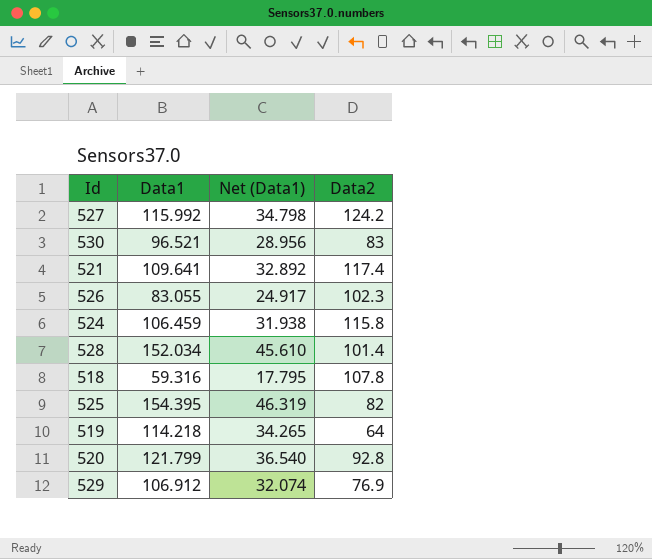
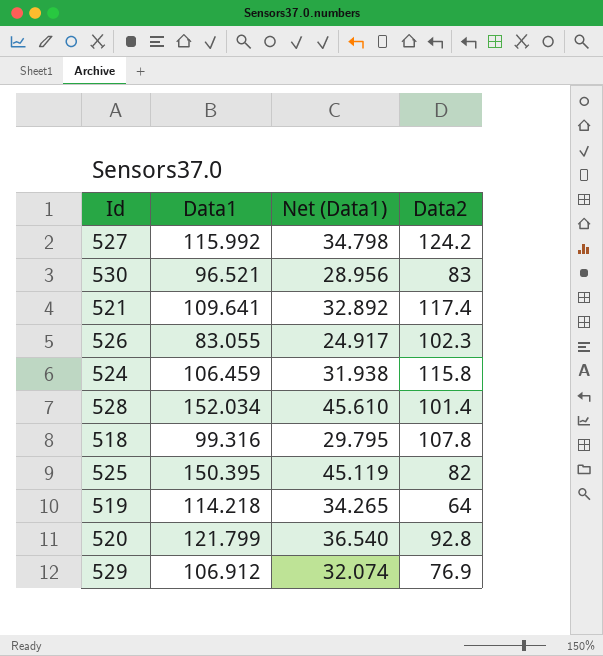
518 | Data1: 59.316 -> 99.316
518 | Net (Data1): 17.795 -> 29.795
525 | Data1: 154.395 -> 150.395
525 | Net (Data1): 46.319 -> 45.119

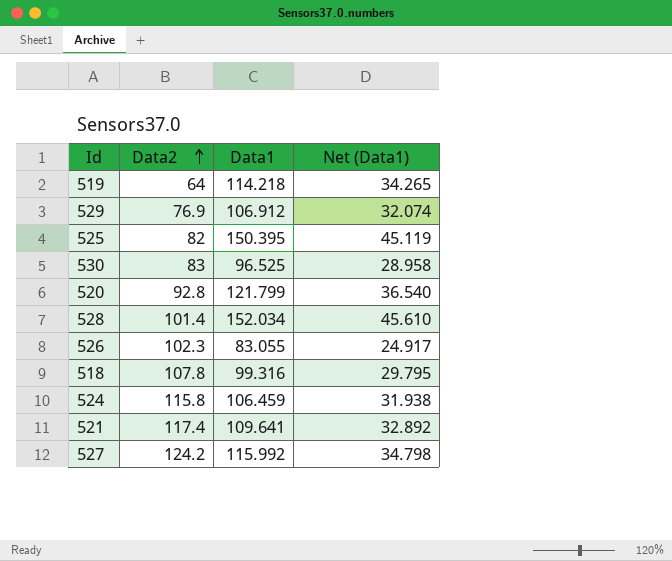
row order: none -> Data2 ascending
column Data2 | position: 4 -> 2
530 | Data1: 96.521 -> 96.525
530 | Net (Data1): 28.956 -> 28.958

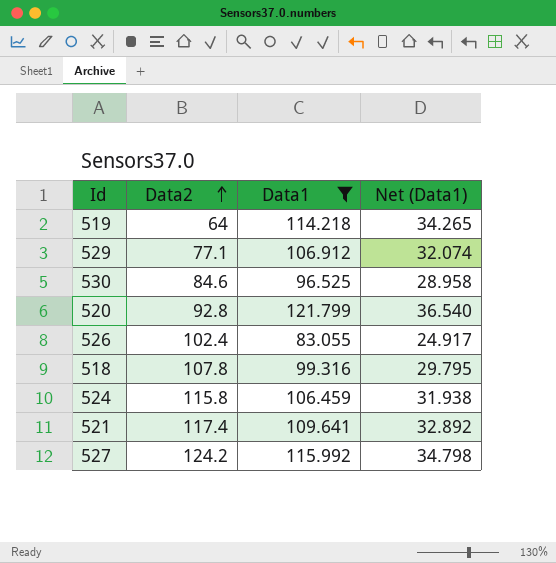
filter: none -> Data1 <= 121.799
529 | Data2: 76.9 -> 77.1
530 | Data2: 83 -> 84.6
526 | Data2: 102.3 -> 102.4

